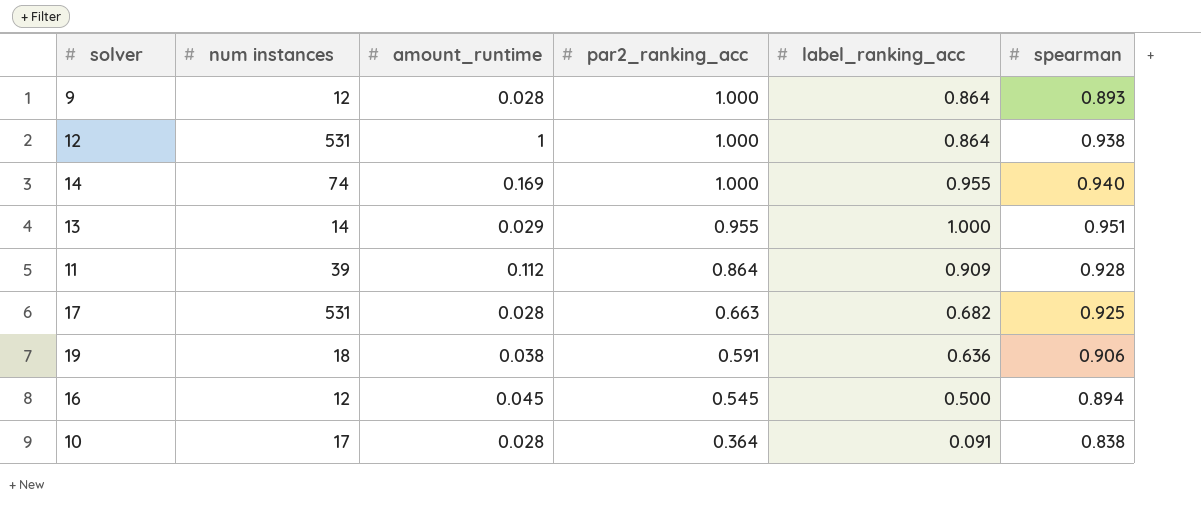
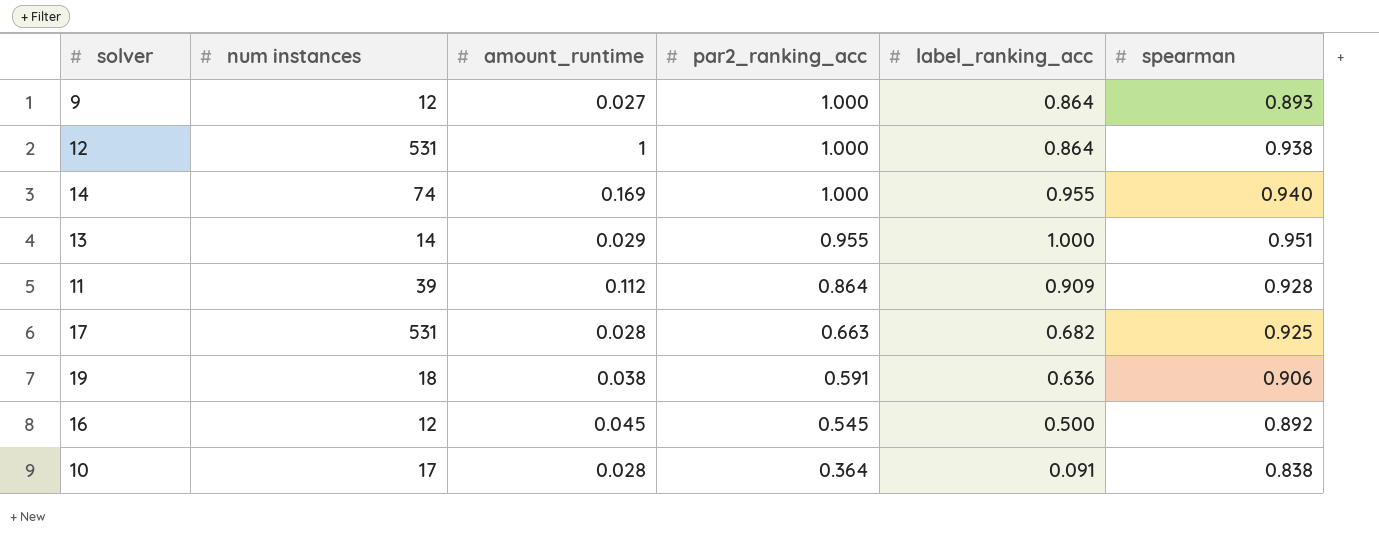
9 | amount_runtime: 0.028 -> 0.027
16 | spearman: 0.894 -> 0.892

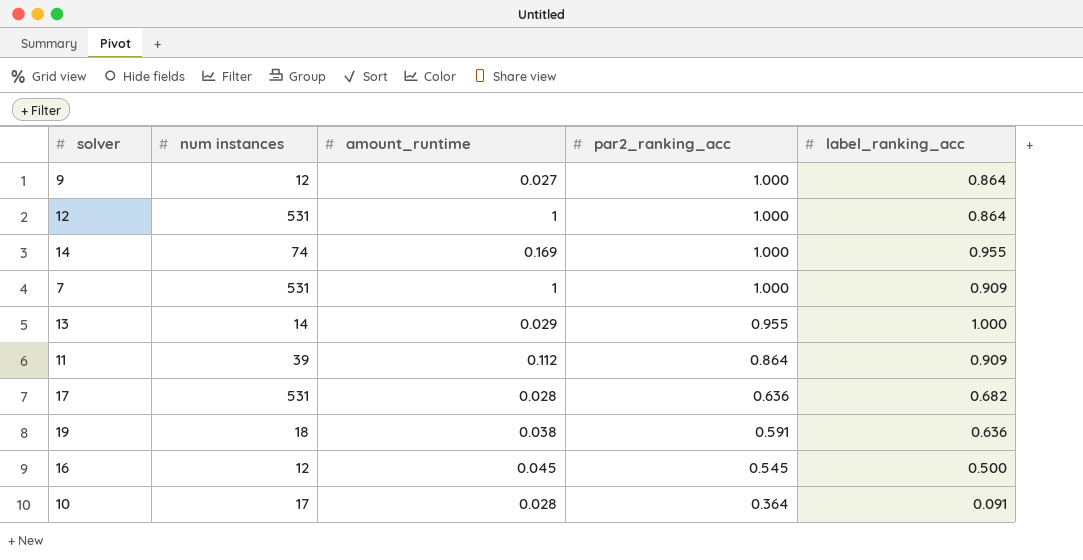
column spearman | position: 6 -> none
row 7: none -> 531 | 1 | 1.000 | 0.909
17 | par2_ranking_acc: 0.663 -> 0.636

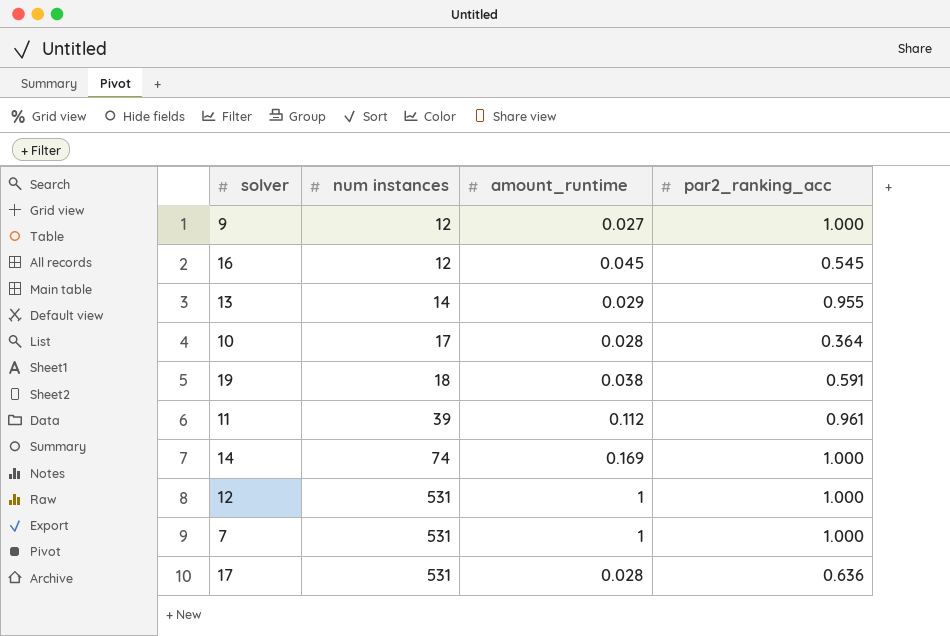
row order: par2_ranking_acc descending -> num instances ascending
column label_ranking_acc | position: 5 -> none
11 | par2_ranking_acc: 0.864 -> 0.961

